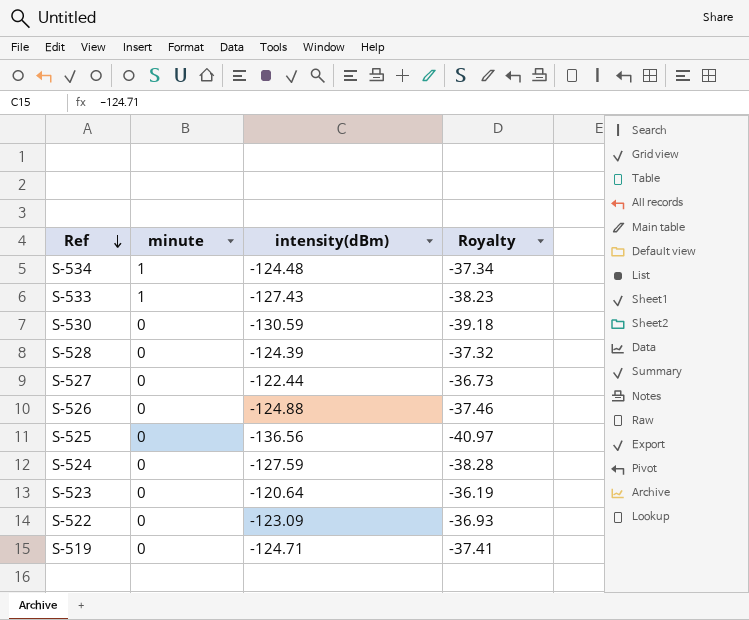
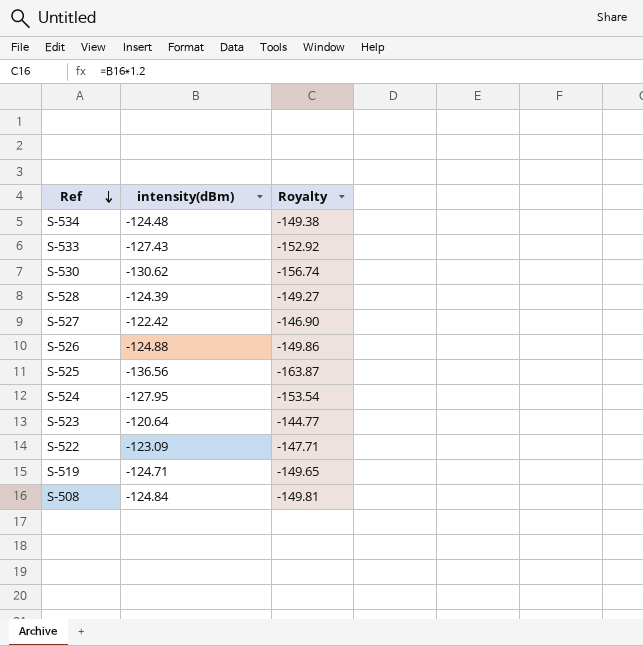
column minute | position: 2 -> none
column Royalty | formula: [intensity(dBm)] * 0.3 -> [intensity(dBm)] * 1.2
S-530 | intensity(dBm): -130.59 -> -130.62
S-527 | intensity(dBm): -122.44 -> -122.42
S-524 | intensity(dBm): -127.59 -> -127.95
row S-508: none -> -124.84 | -149.81

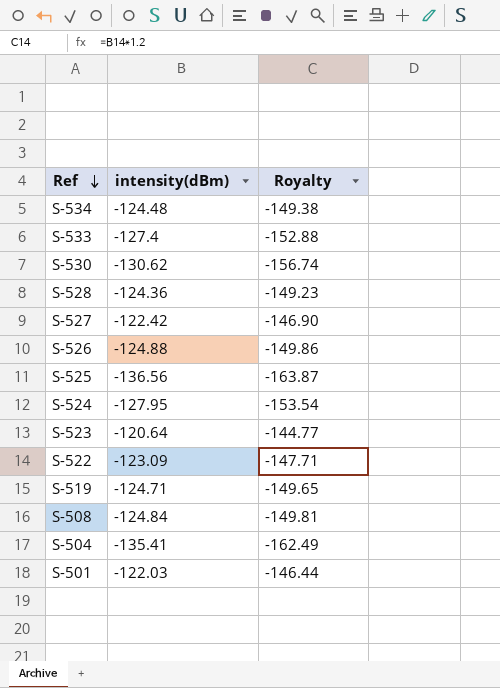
S-533 | intensity(dBm): -127.43 -> -127.4
S-533 | Royalty: -152.92 -> -152.88
S-528 | intensity(dBm): -124.39 -> -124.36
S-528 | Royalty: -149.27 -> -149.23
row S-504: none -> -135.41 | -162.49
row S-501: none -> -122.03 | -146.44

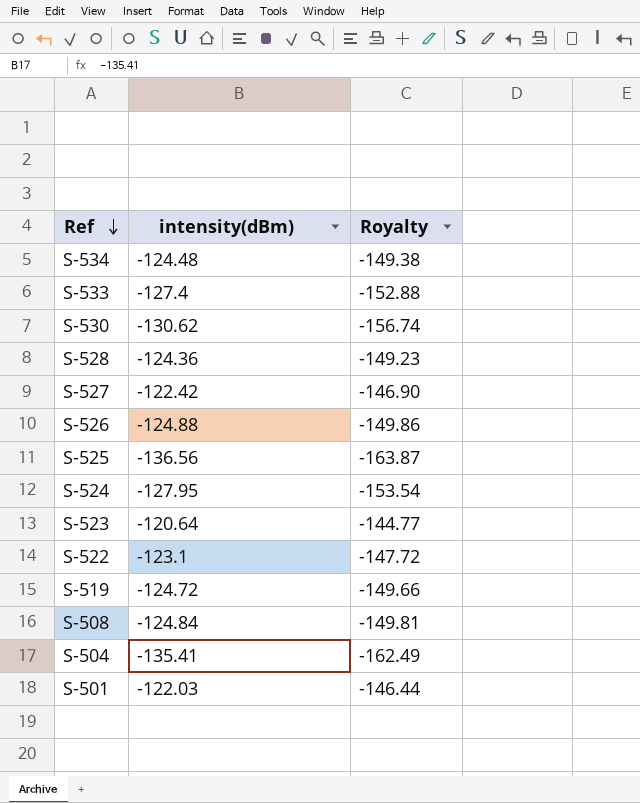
S-522 | intensity(dBm): -123.09 -> -123.1
S-522 | Royalty: -147.71 -> -147.72
S-519 | intensity(dBm): -124.71 -> -124.72
S-519 | Royalty: -149.65 -> -149.66

